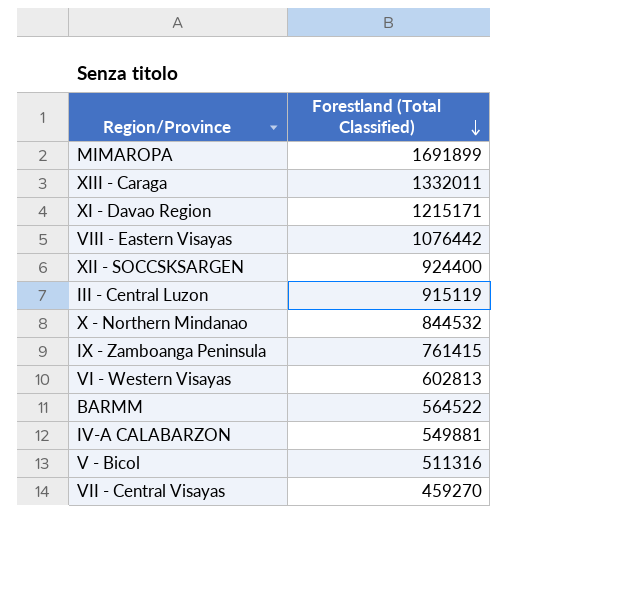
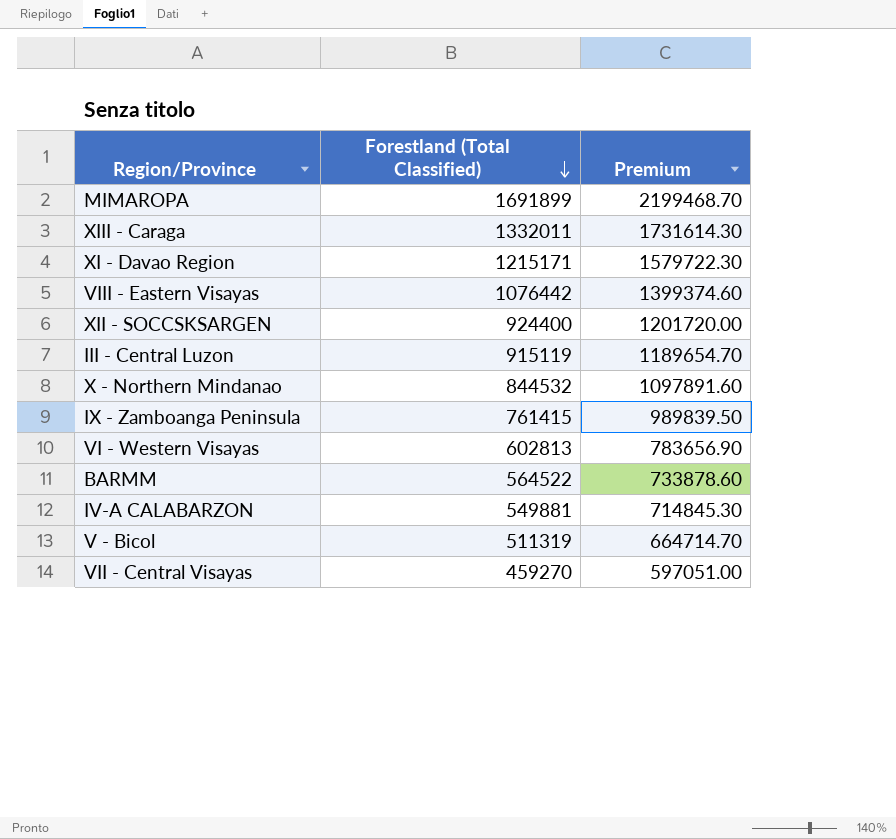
column Premium | formula: none -> [Forestland (Total Classified)] * 1.3
V - Bicol | Forestland (Total Classified): 511316 -> 511319

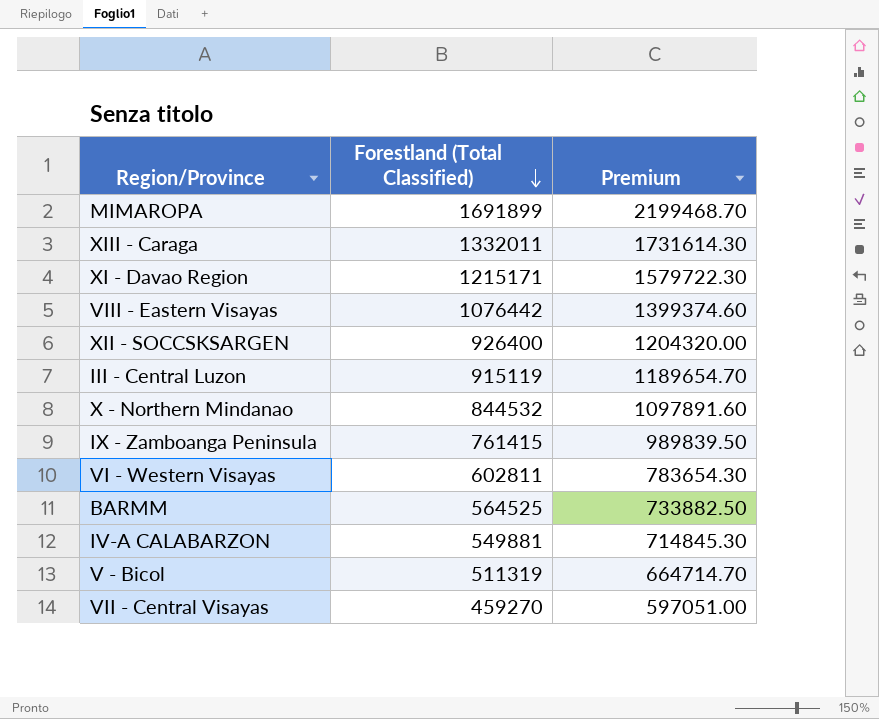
XII - SOCCSKSARGEN | Forestland (Total Classified): 924400 -> 926400
XII - SOCCSKSARGEN | Premium: 1201720.00 -> 1204320.00
VI - Western Visayas | Forestland (Total Classified): 602813 -> 602811
VI - Western Visayas | Premium: 783656.90 -> 783654.30
BARMM | Forestland (Total Classified): 564522 -> 564525
BARMM | Premium: 733878.60 -> 733882.50

